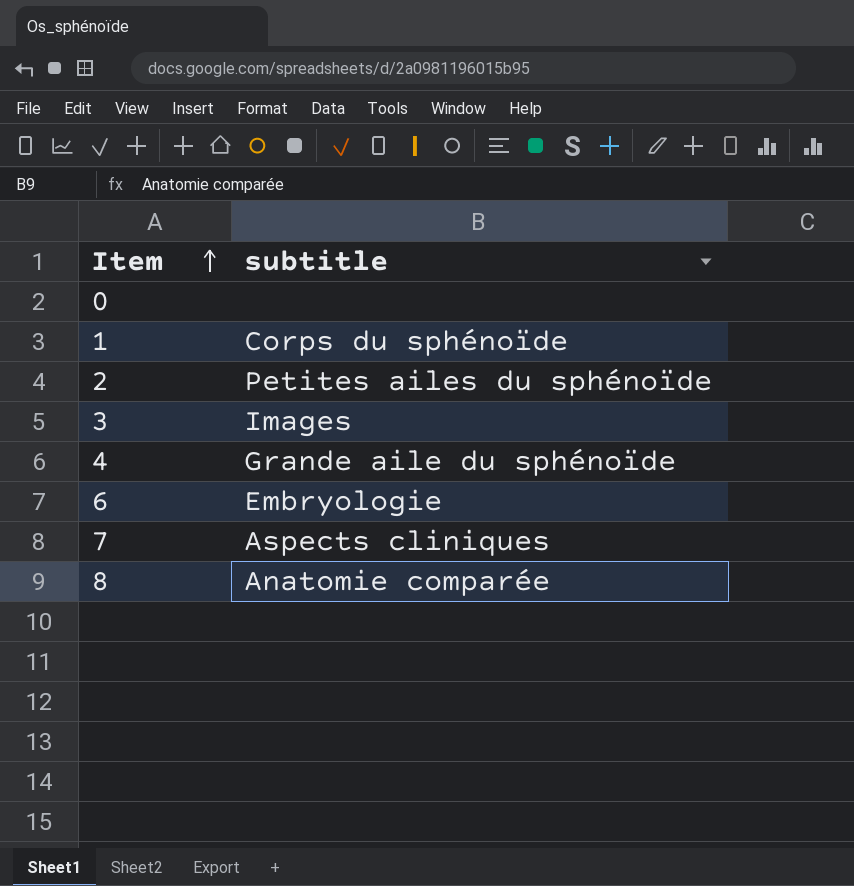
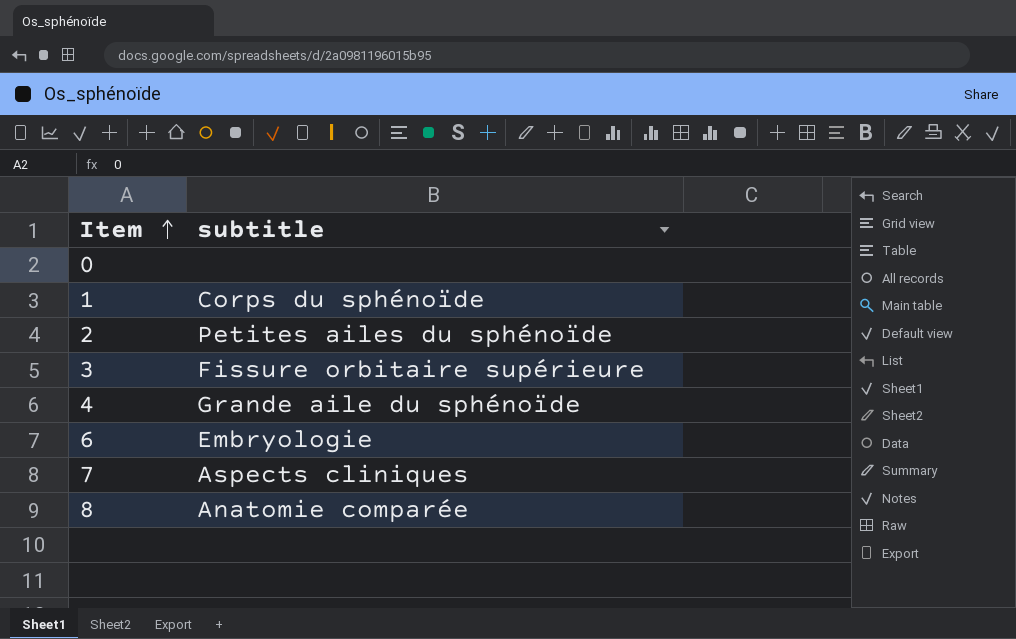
3 | subtitle: Images -> Fissure orbitaire supérieure

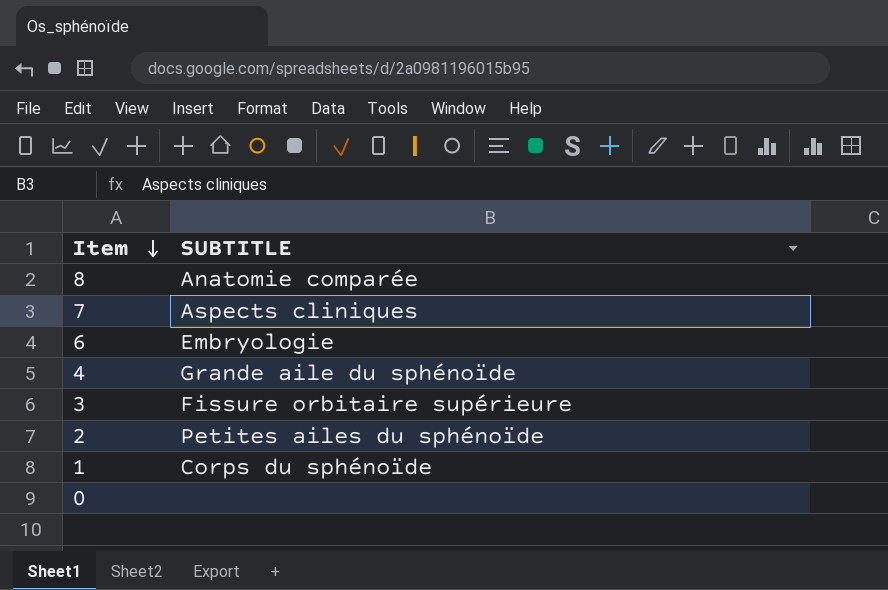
row order: Item ascending -> Item descending
column name: subtitle -> SUBTITLE

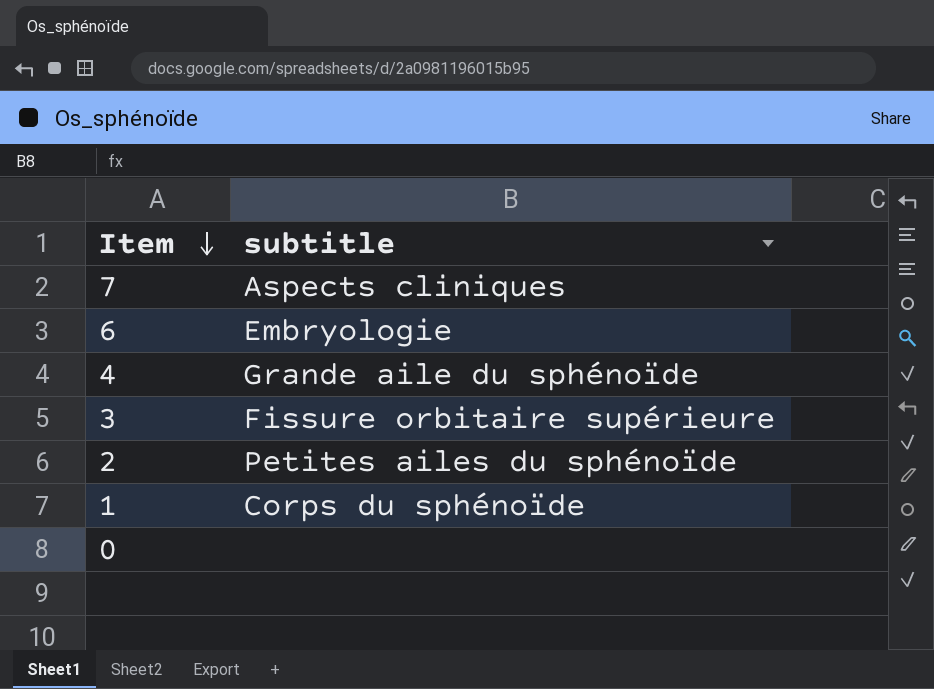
column name: SUBTITLE -> subtitle
row 8: Anatomie comparée -> none

